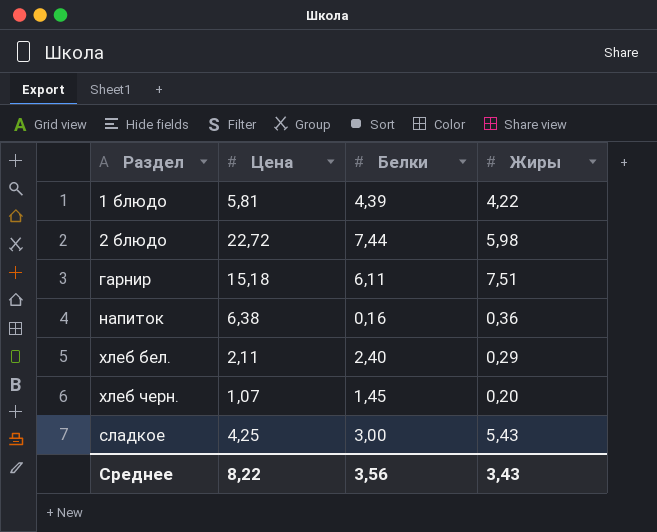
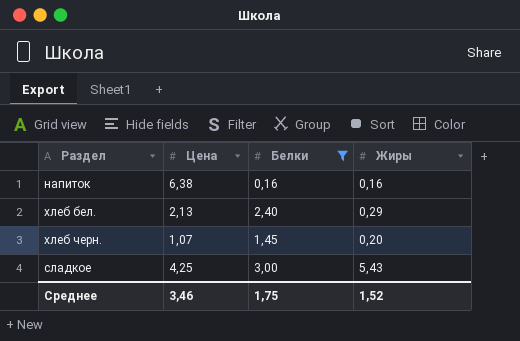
filter: none -> Белки <= 3,00
напиток | Жиры: 0,36 -> 0,16
хлеб бел. | Цена: 2,11 -> 2,13
Среднее | Цена: 8,22 -> 3,46
Среднее | Белки: 3,56 -> 1,75
Среднее | Жиры: 3,43 -> 1,52

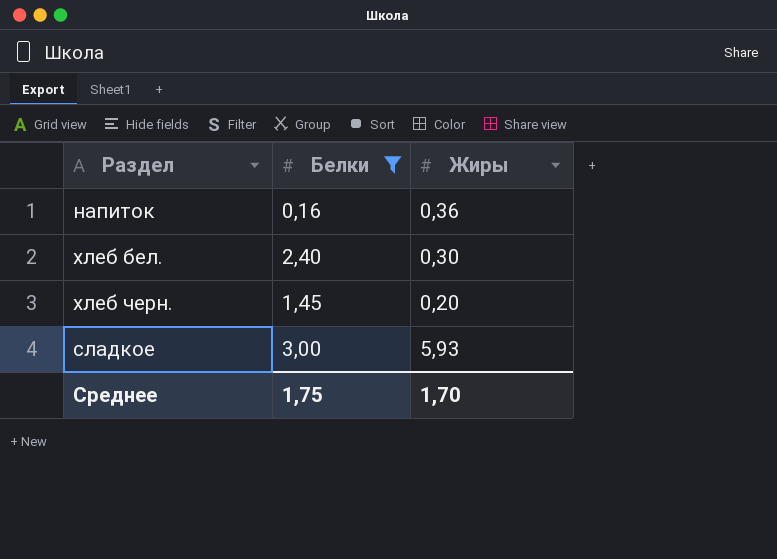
column Цена | position: 2 -> none
напиток | Жиры: 0,16 -> 0,36
хлеб бел. | Жиры: 0,29 -> 0,30
сладкое | Жиры: 5,43 -> 5,93
Среднее | Жиры: 1,52 -> 1,70

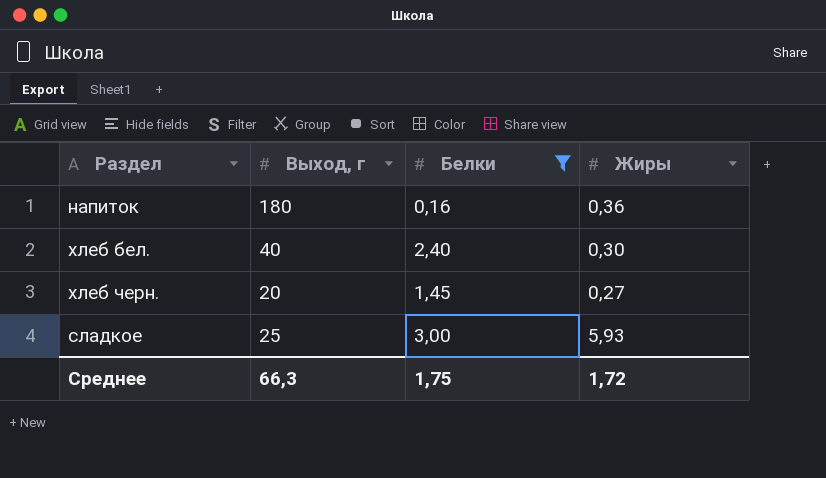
column Выход, г | position: none -> 2
хлеб черн. | Жиры: 0,20 -> 0,27
Среднее | Жиры: 1,70 -> 1,72

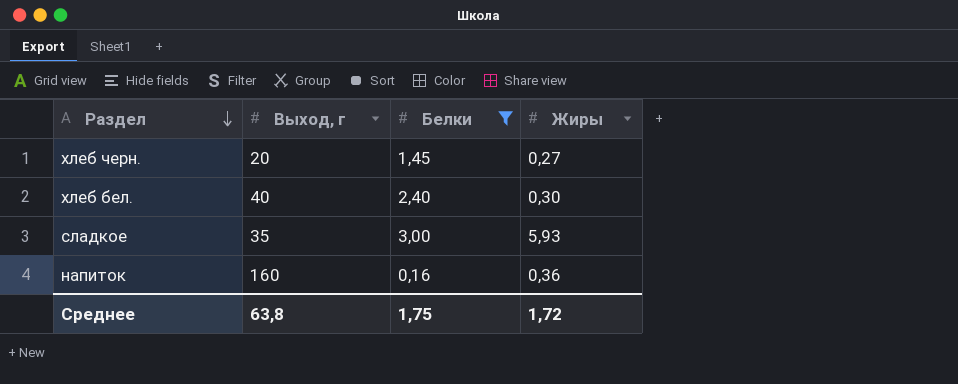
row order: none -> Раздел descending
сладкое | Выход, г: 25 -> 35
напиток | Выход, г: 180 -> 160
Среднее | Выход, г: 66,3 -> 63,8

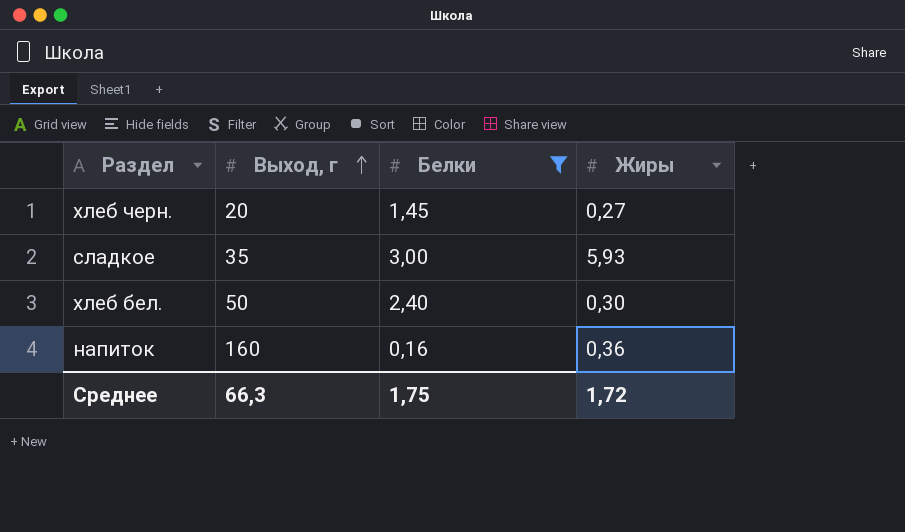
row order: Раздел descending -> Выход, г ascending
хлеб бел. | Выход, г: 40 -> 50
Среднее | Выход, г: 63,8 -> 66,3

